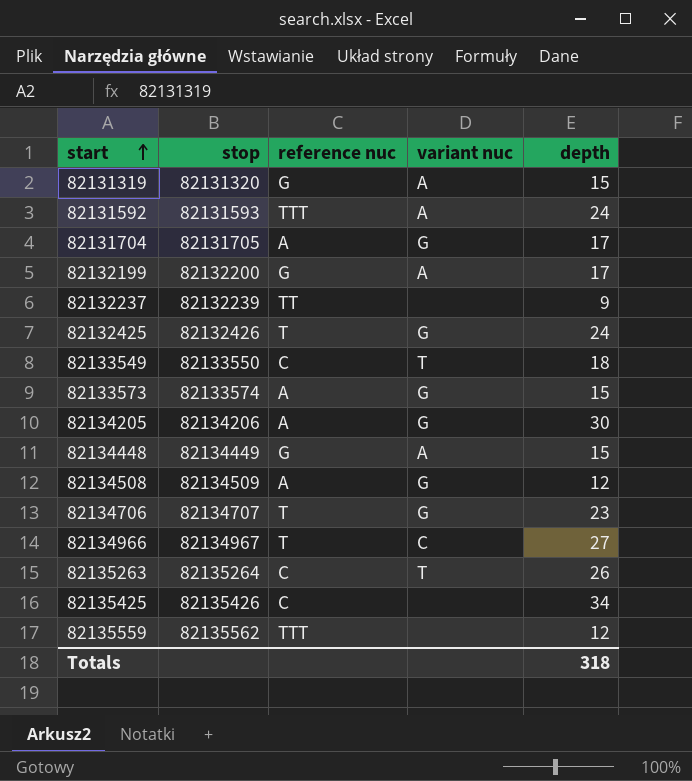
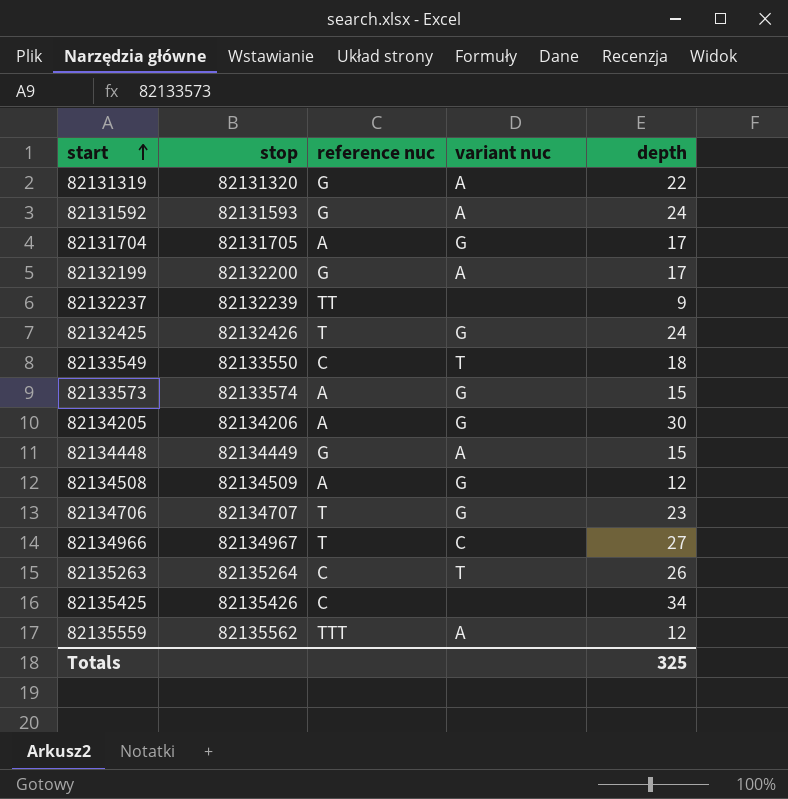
82131319 | depth: 15 -> 22
82131592 | reference nuc: TTT -> G
82135559 | variant nuc: none -> A
Totals | depth: 318 -> 325

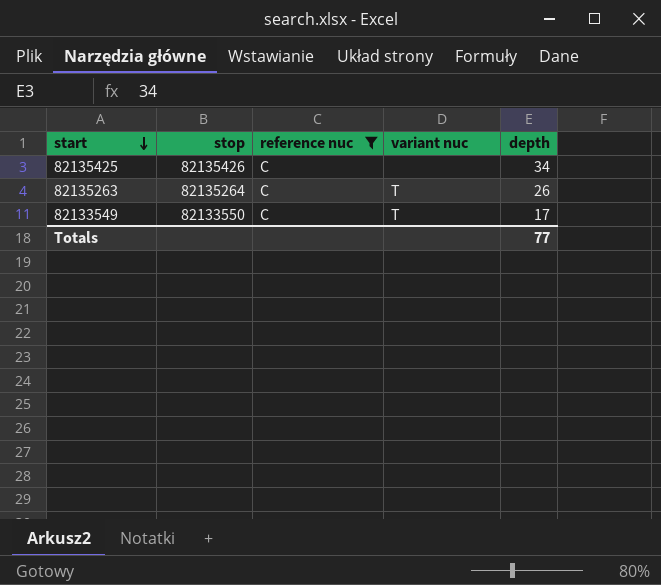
filter: none -> reference nuc = C
row order: start ascending -> start descending
82133549 | depth: 18 -> 17
Totals | depth: 325 -> 77

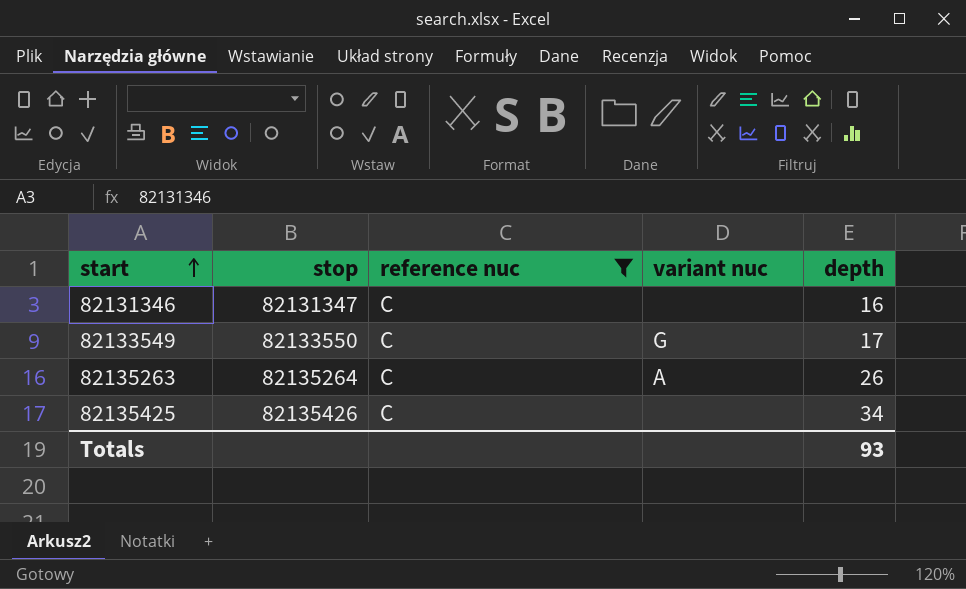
row order: start descending -> start ascending
row 82131346: none -> 82131347 | C | none | 16
82133549 | variant nuc: T -> G
82135263 | variant nuc: T -> A
Totals | depth: 77 -> 93

